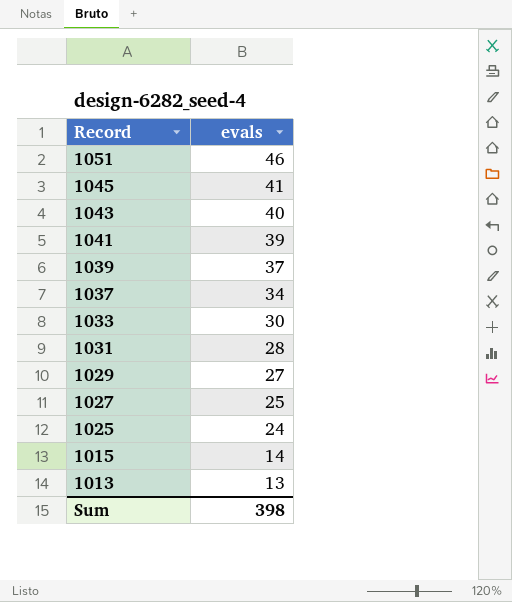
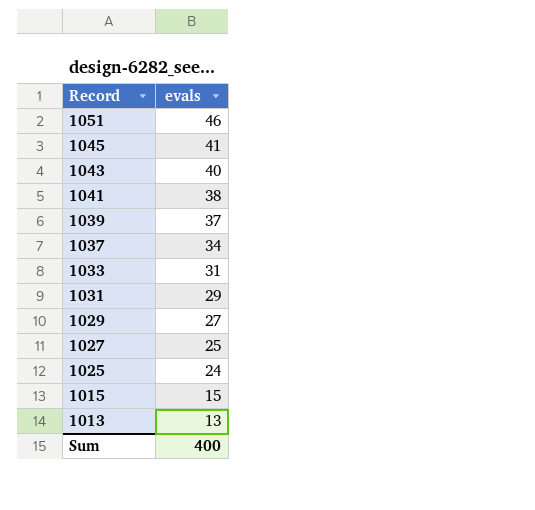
1041 | evals: 39 -> 38
1033 | evals: 30 -> 31
1031 | evals: 28 -> 29
1015 | evals: 14 -> 15
Sum | evals: 398 -> 400

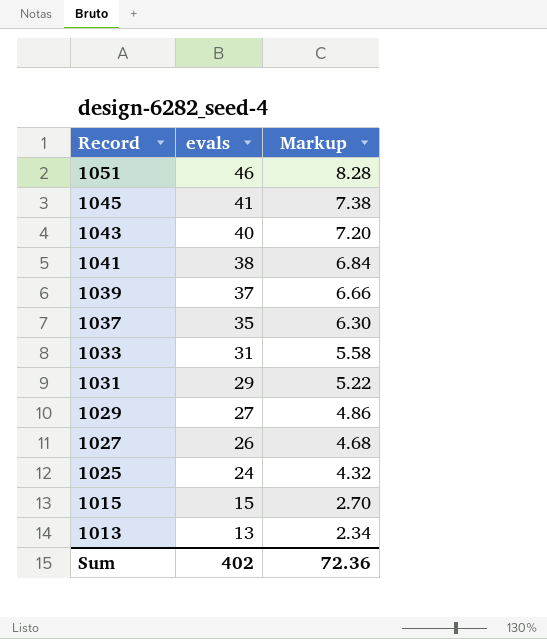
column Markup | formula: none -> [evals] * 0.18
1037 | evals: 34 -> 35
1027 | evals: 25 -> 26
Sum | evals: 400 -> 402

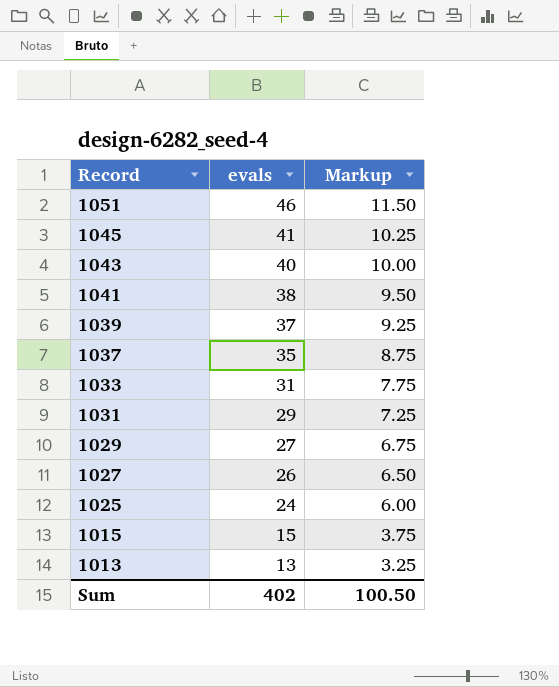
column Markup | formula: [evals] * 0.18 -> [evals] * 0.25
Sum | Markup: 72.36 -> 100.50

